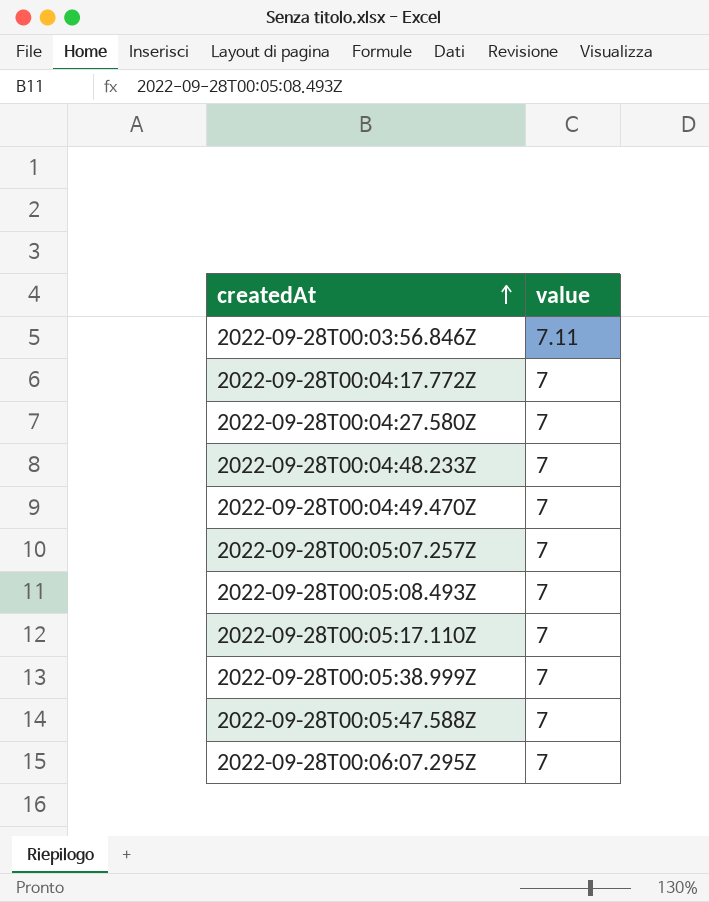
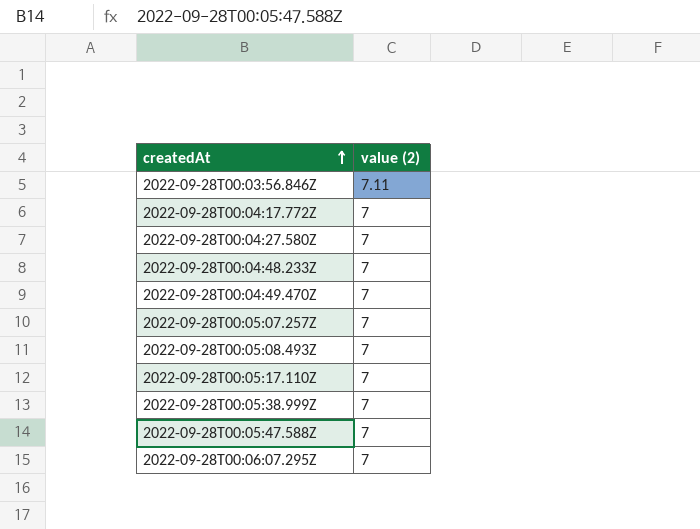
column name: value -> value (2)

